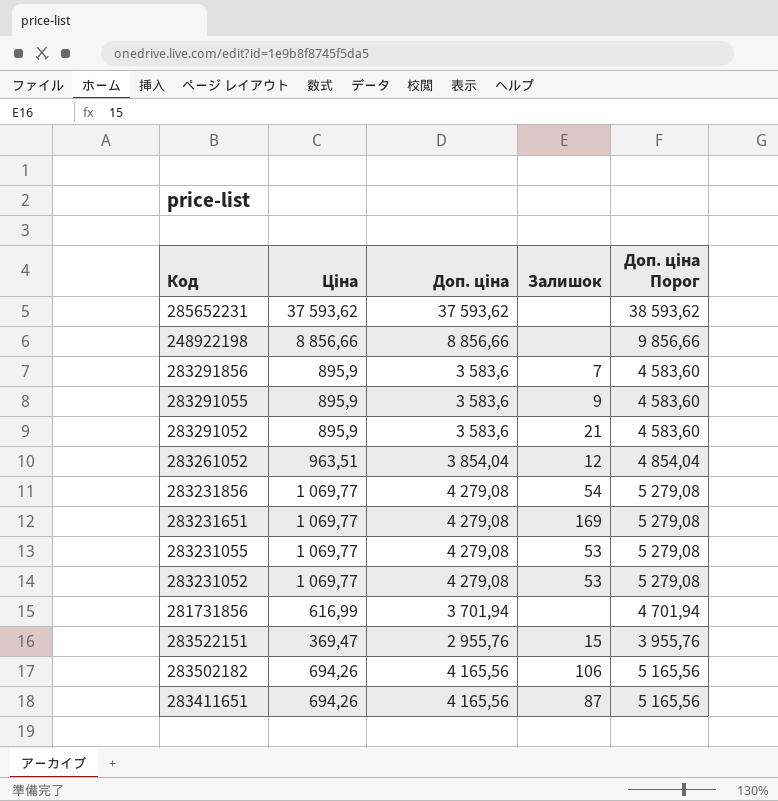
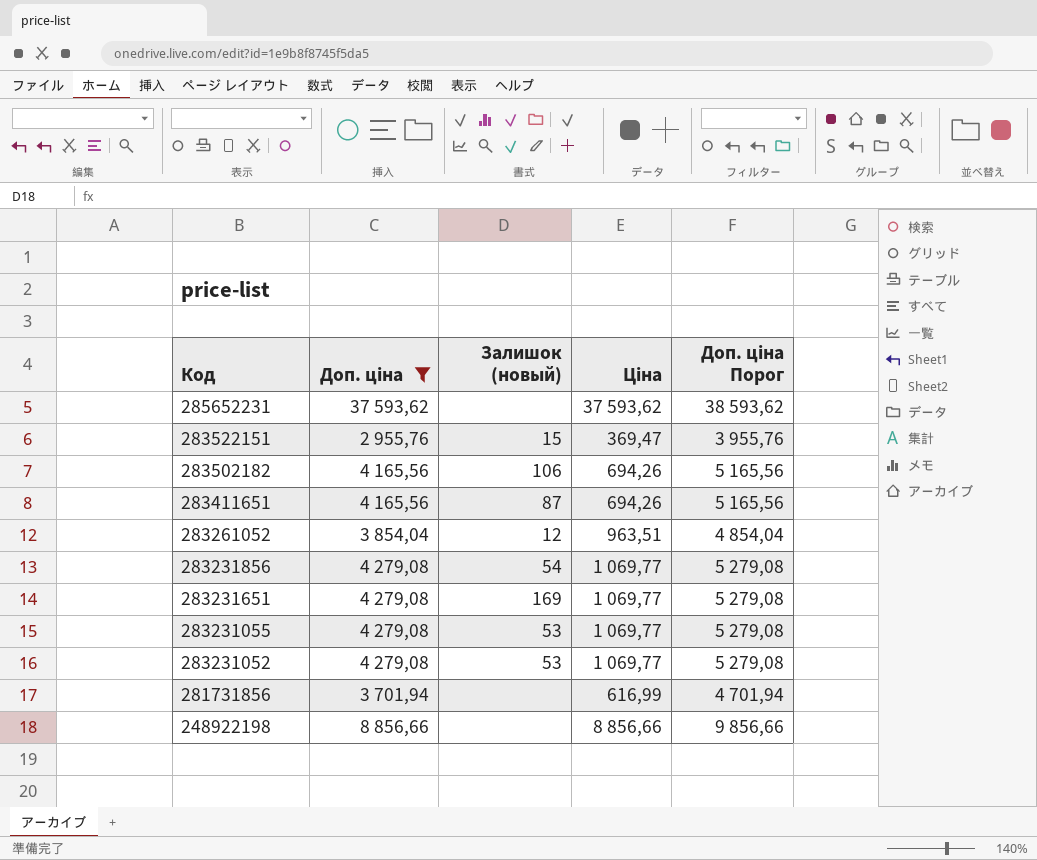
filter: none -> Доп. ціна != 3 583,6
row order: none -> Код descending
column name: Залишок -> Залишок (новый)
column Ціна | position: 2 -> 4

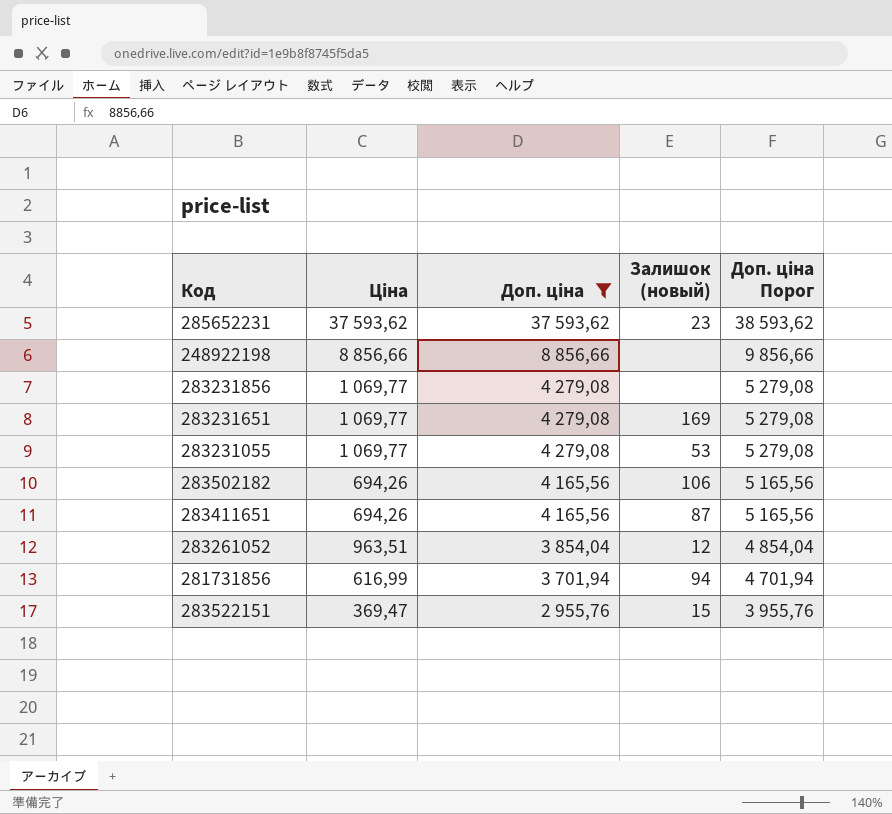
row order: Код descending -> Доп. ціна descending
column Ціна | position: 4 -> 2
row 283231052: 4 279,08 | 53 | 1 069,77 | 5 279,08 -> none
285652231 | Залишок (новый): none -> 23
283231856 | Залишок (новый): 54 -> none
281731856 | Залишок (новый): none -> 94

